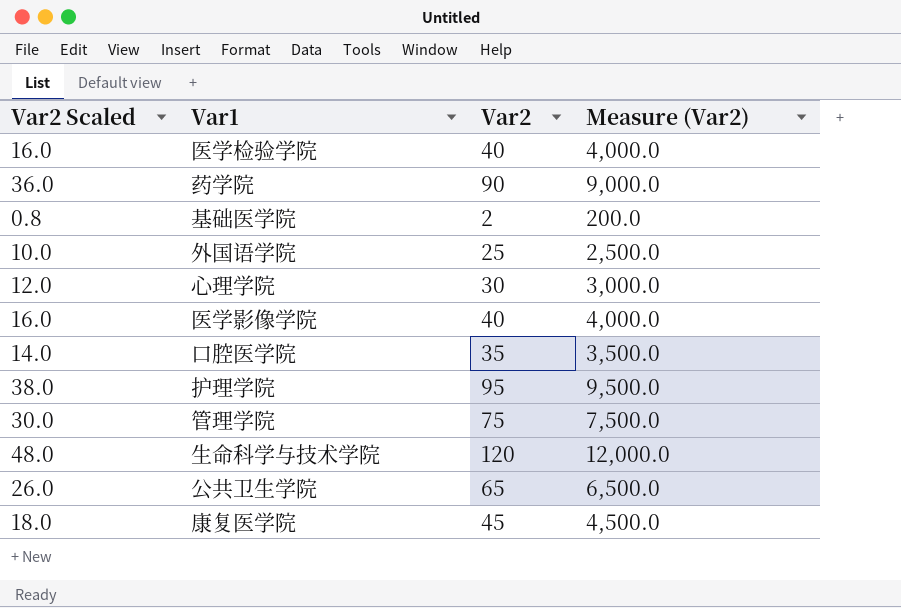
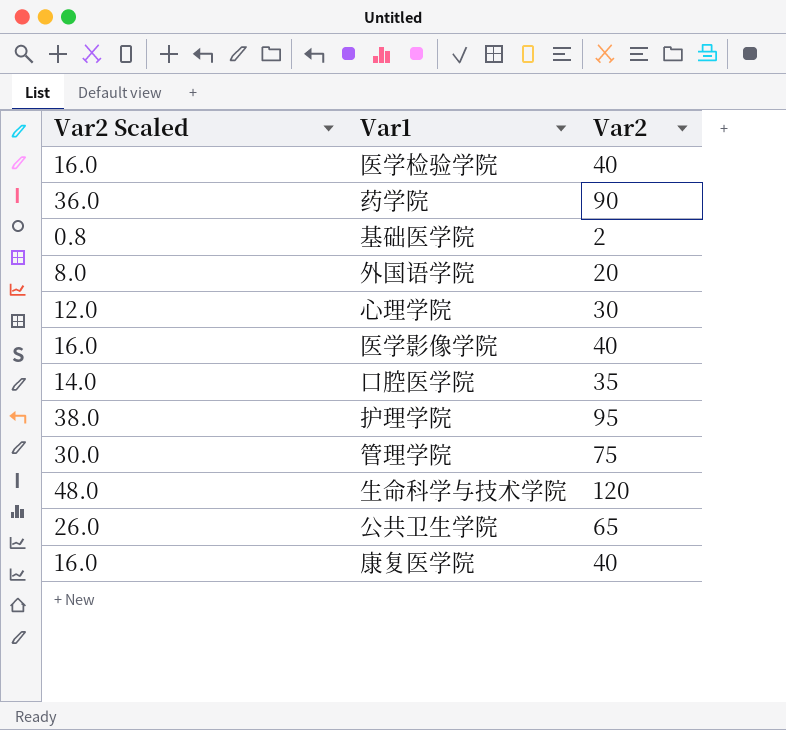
column Measure (Var2) | formula: [Var2] * 100 -> none
外国语学院 | Var2 Scaled: 10.0 -> 8.0
外国语学院 | Var2: 25 -> 20
康复医学院 | Var2 Scaled: 18.0 -> 16.0
康复医学院 | Var2: 45 -> 40

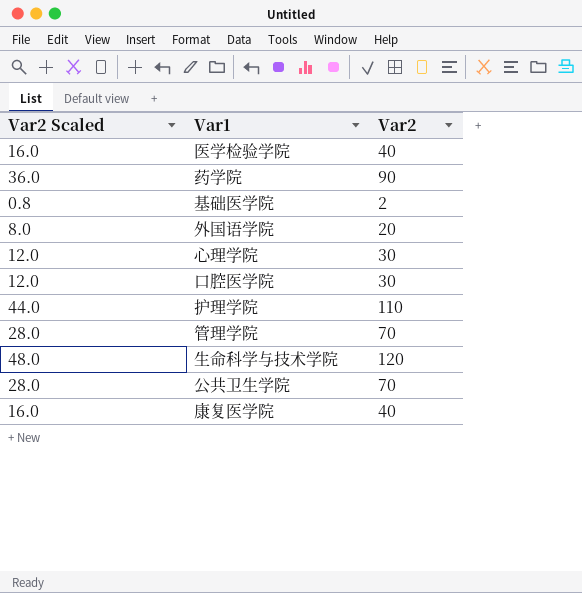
row 医学影像学院: 16.0 | 40 -> none
口腔医学院 | Var2 Scaled: 14.0 -> 12.0
口腔医学院 | Var2: 35 -> 30
护理学院 | Var2 Scaled: 38.0 -> 44.0
护理学院 | Var2: 95 -> 110
管理学院 | Var2 Scaled: 30.0 -> 28.0
管理学院 | Var2: 75 -> 70
公共卫生学院 | Var2 Scaled: 26.0 -> 28.0
公共卫生学院 | Var2: 65 -> 70

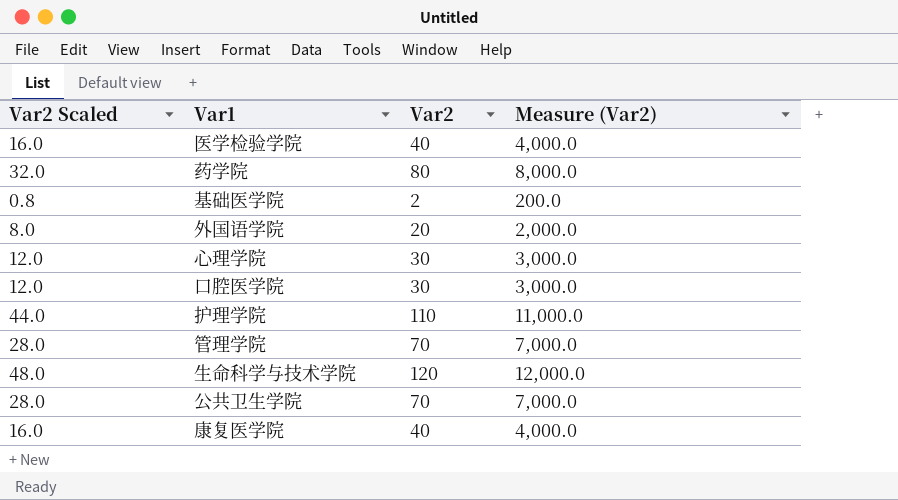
column Measure (Var2) | formula: none -> [Var2] * 100
药学院 | Var2 Scaled: 36.0 -> 32.0
药学院 | Var2: 90 -> 80

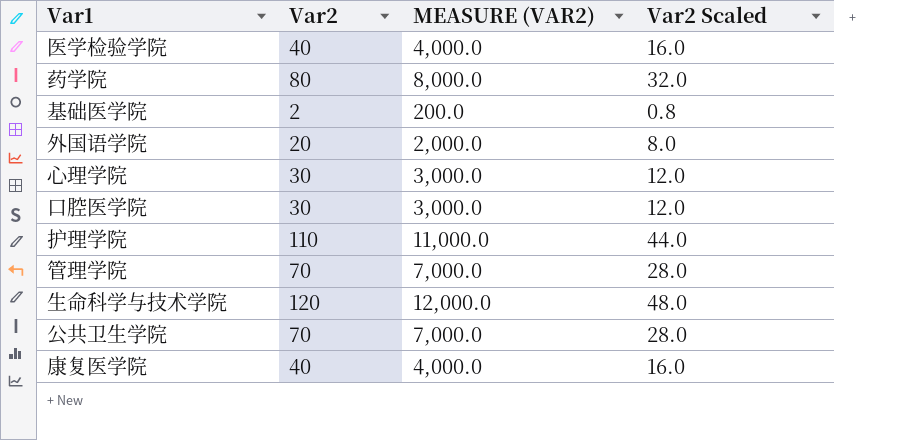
column name: Measure (Var2) -> MEASURE (VAR2)
column Var2 Scaled | position: 1 -> 4

